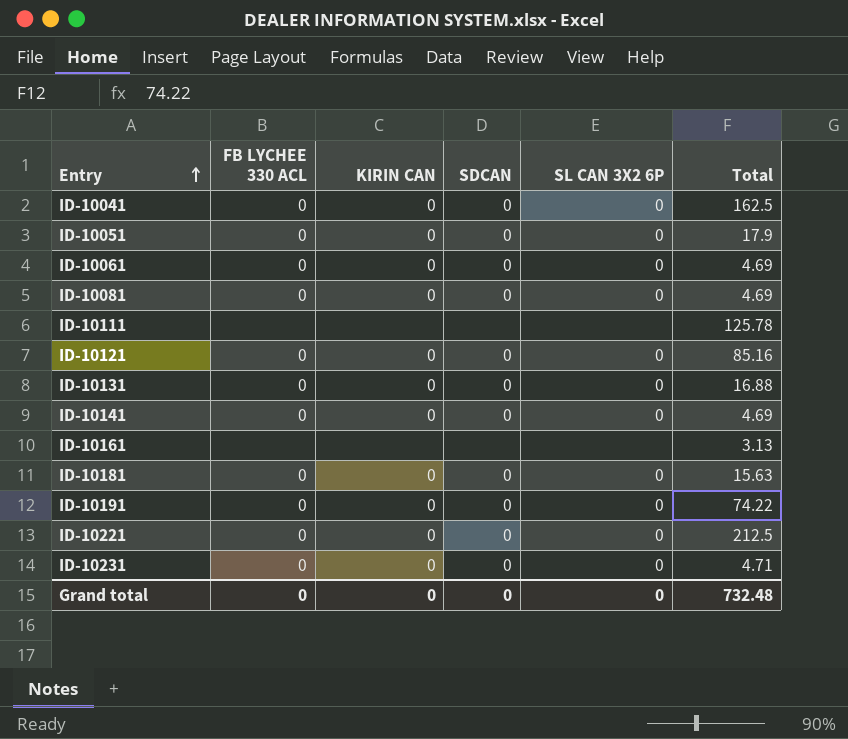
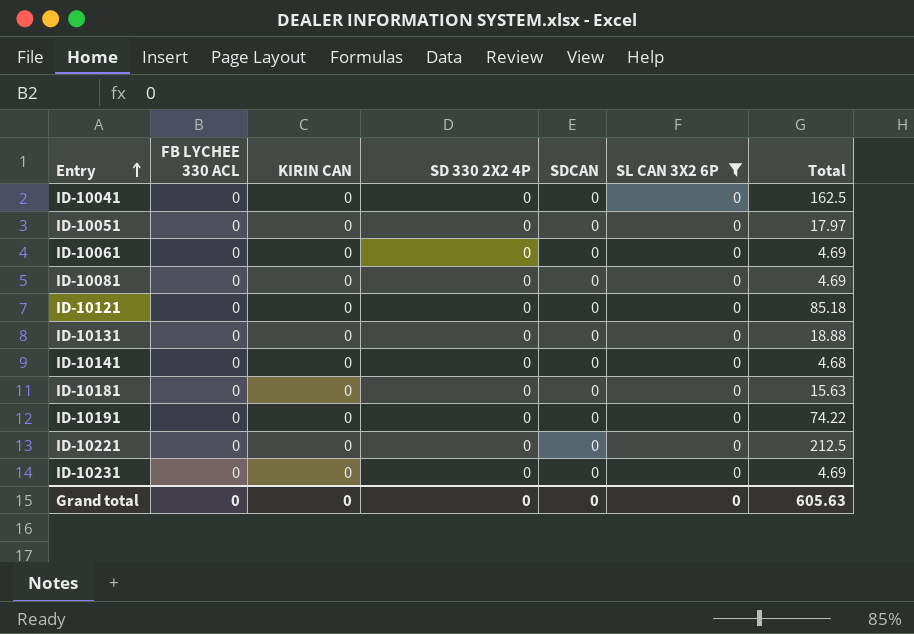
filter: none -> SL CAN 3X2 6P = 0
column SD 330 2X2 4P | position: none -> 4
ID-10051 | Total: 17.9 -> 17.97
ID-10121 | Total: 85.16 -> 85.18
ID-10131 | Total: 16.88 -> 18.88
ID-10141 | Total: 4.69 -> 4.68
ID-10231 | Total: 4.71 -> 4.69
Grand total | Total: 732.48 -> 605.63

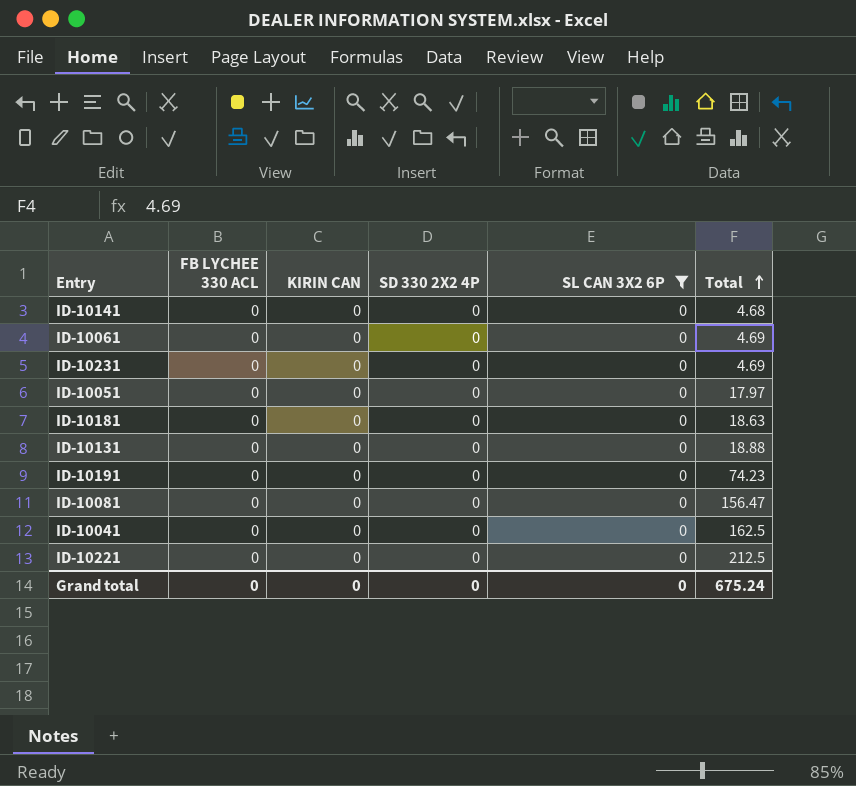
row order: Entry ascending -> Total ascending
column SDCAN | position: 5 -> none
row ID-10121: 0 | 0 | 0 | 0 | 0 | 85.18 -> none
ID-10181 | Total: 15.63 -> 18.63
ID-10191 | Total: 74.22 -> 74.23
ID-10081 | Total: 4.69 -> 156.47
Grand total | Total: 605.63 -> 675.24

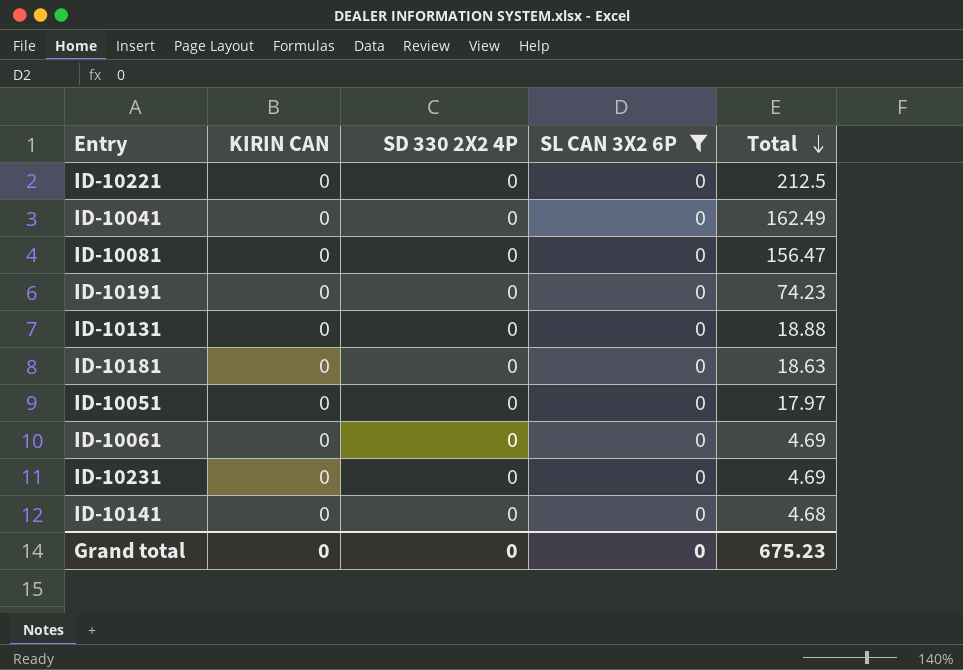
row order: Total ascending -> Total descending
column FB LYCHEE 330 ACL | position: 2 -> none
ID-10041 | Total: 162.5 -> 162.49
Grand total | Total: 675.24 -> 675.23

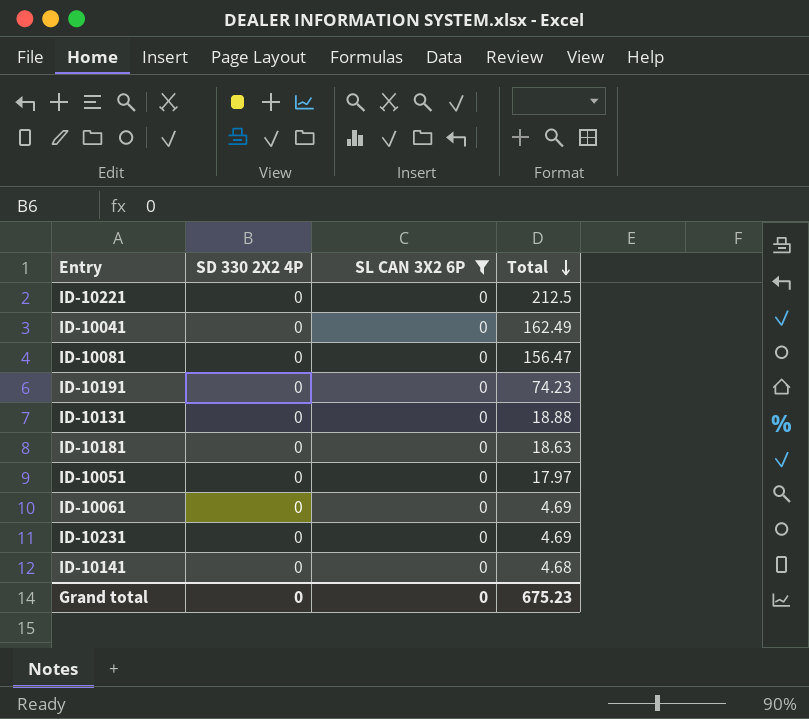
column KIRIN CAN | position: 2 -> none

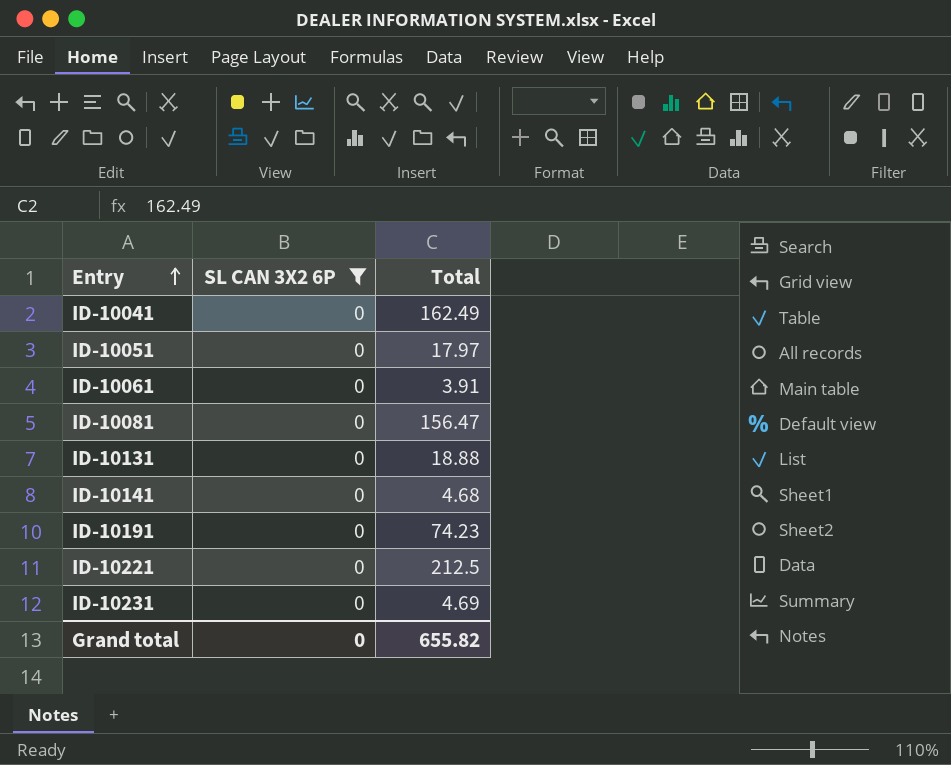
row order: Total descending -> Entry ascending
column SD 330 2X2 4P | position: 2 -> none
row ID-10181: 0 | 0 | 18.63 -> none
ID-10061 | Total: 4.69 -> 3.91
Grand total | Total: 675.23 -> 655.82

